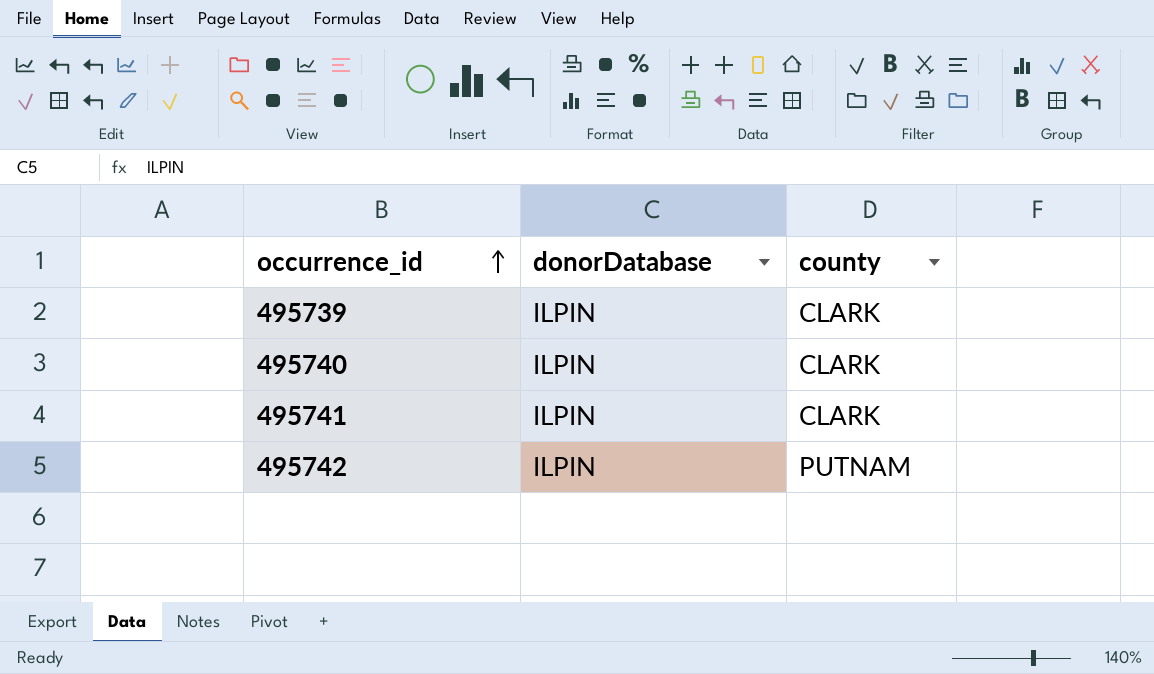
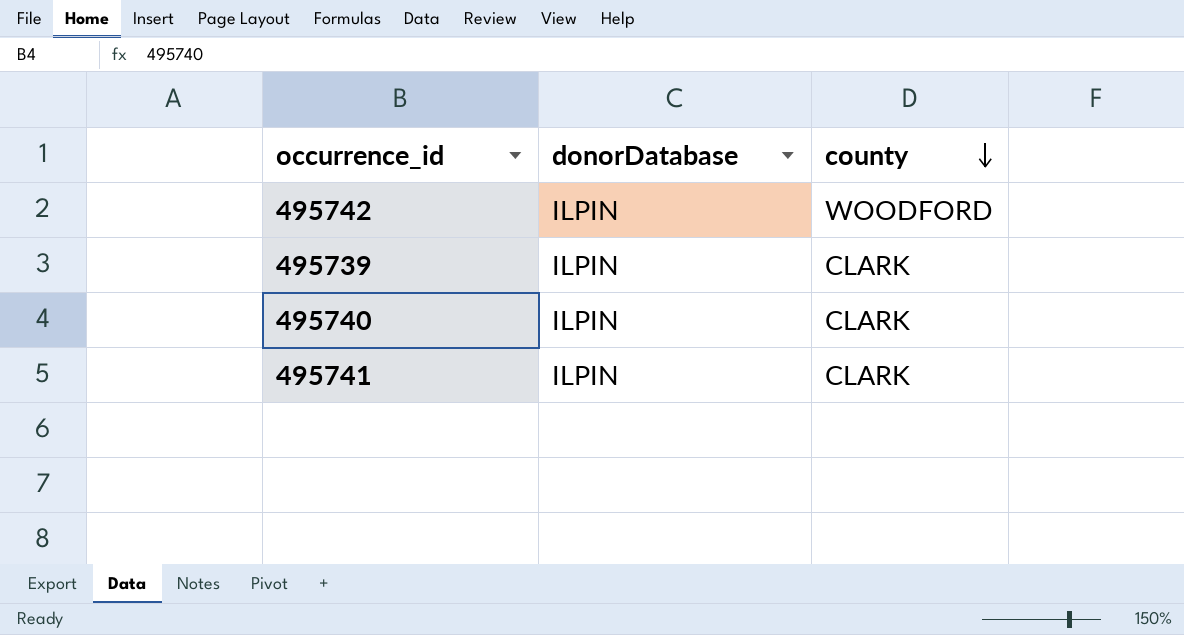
row order: occurrence_id ascending -> county descending
495742 | county: PUTNAM -> WOODFORD

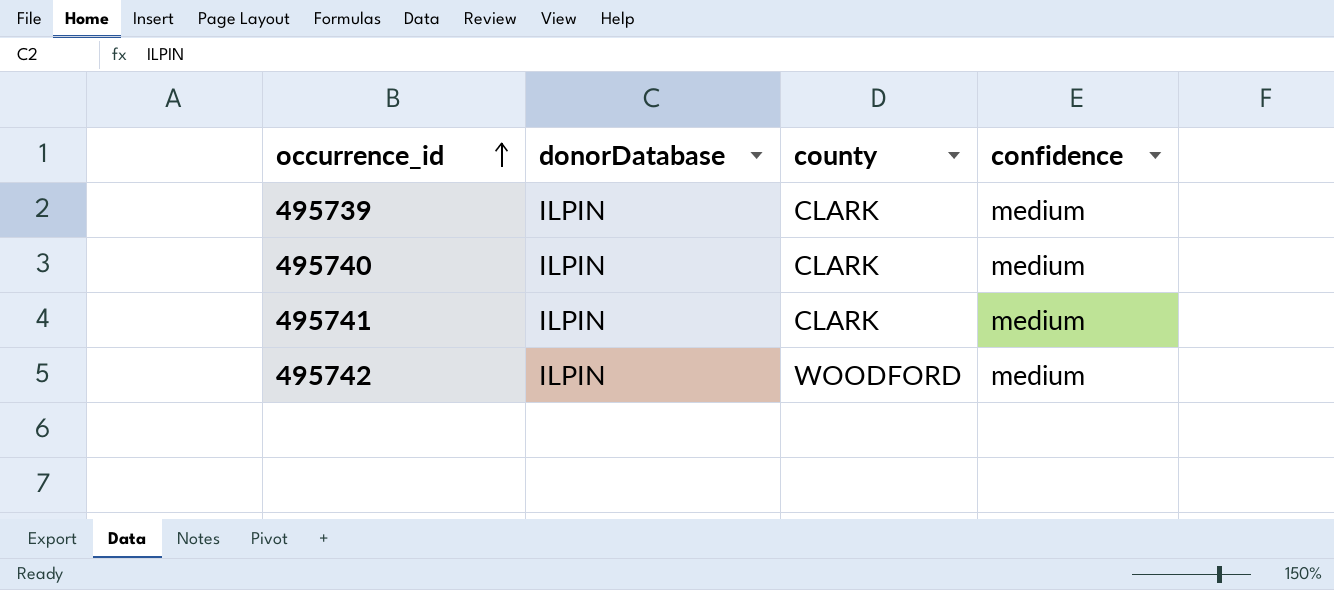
row order: county descending -> occurrence_id ascending
column confidence | position: none -> 4

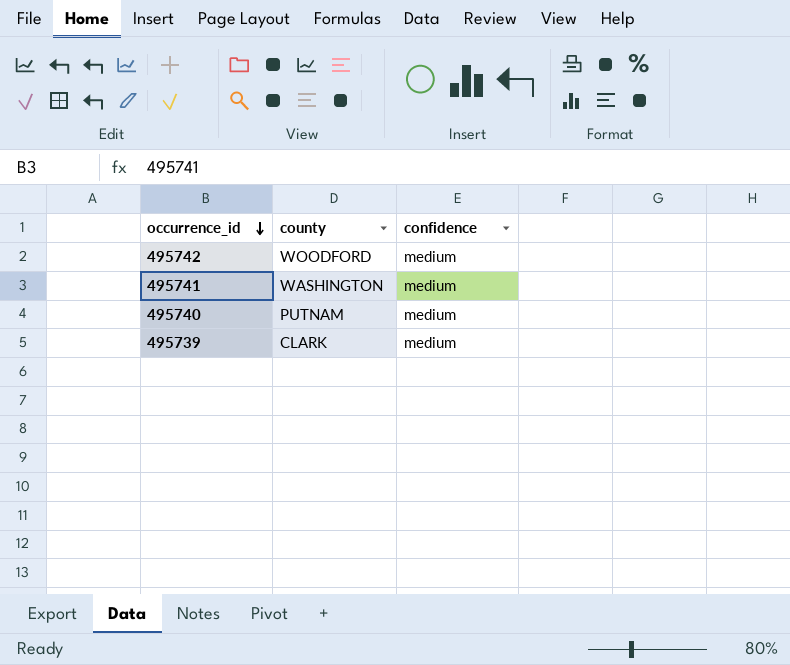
row order: occurrence_id ascending -> occurrence_id descending
column donorDatabase | position: 2 -> none
495741 | county: CLARK -> WASHINGTON
495740 | county: CLARK -> PUTNAM

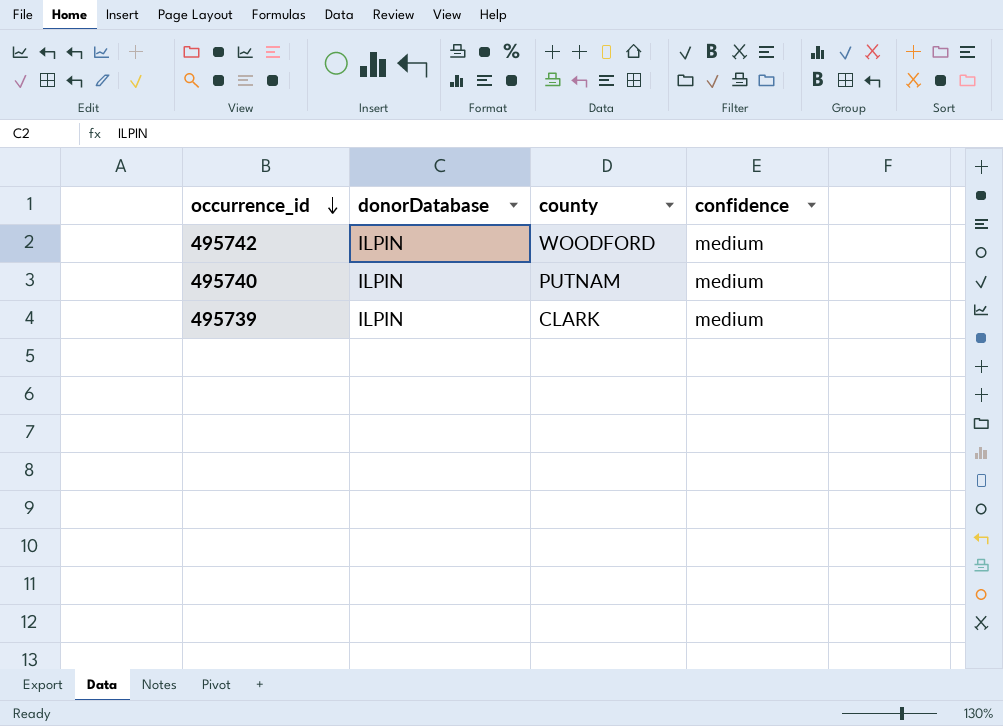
column donorDatabase | position: none -> 2
row 495741: WASHINGTON | medium -> none

